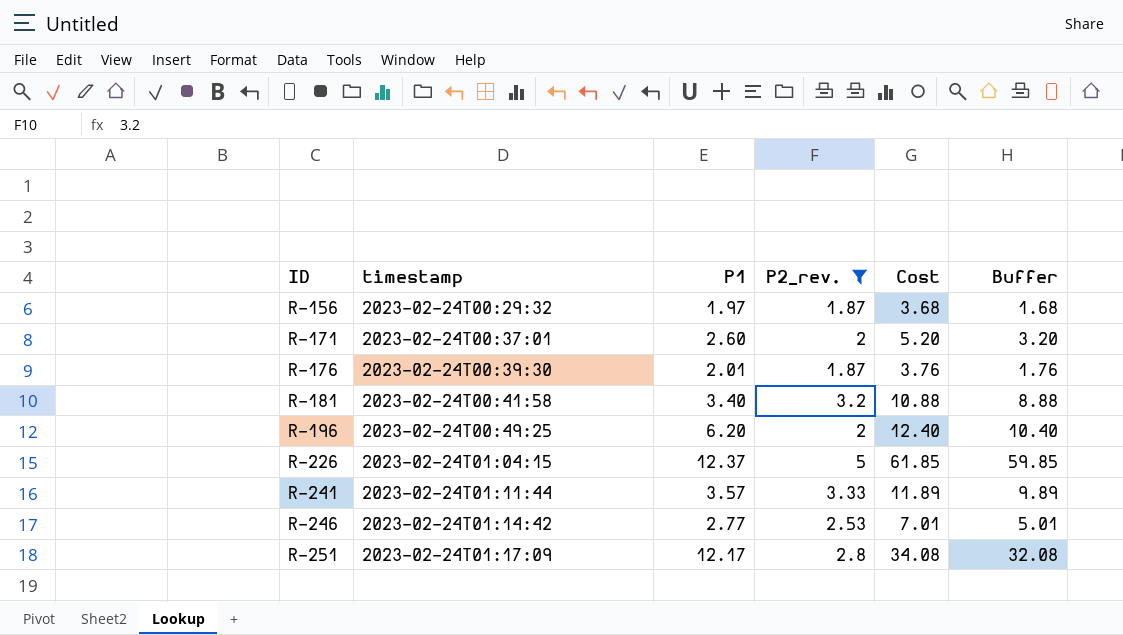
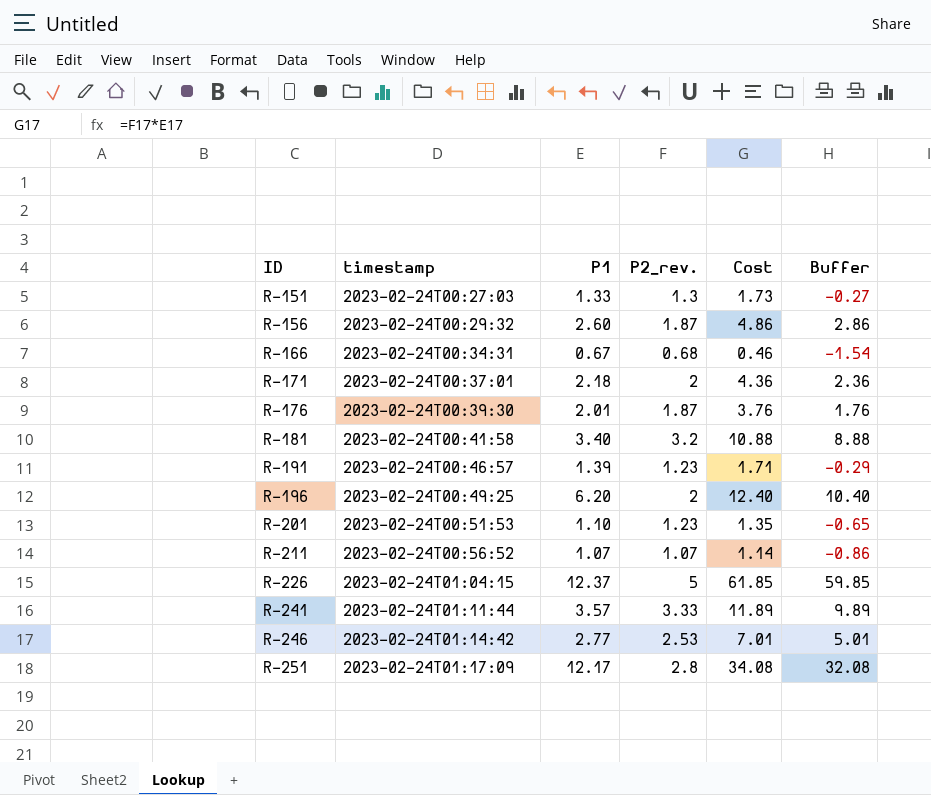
filter: P2_rev. >= 1.87 -> none
R-156 | P1: 1.97 -> 2.60
R-156 | Cost: 3.68 -> 4.86
R-156 | Buffer: 1.68 -> 2.86
R-171 | P1: 2.60 -> 2.18
R-171 | Cost: 5.20 -> 4.36
R-171 | Buffer: 3.20 -> 2.36

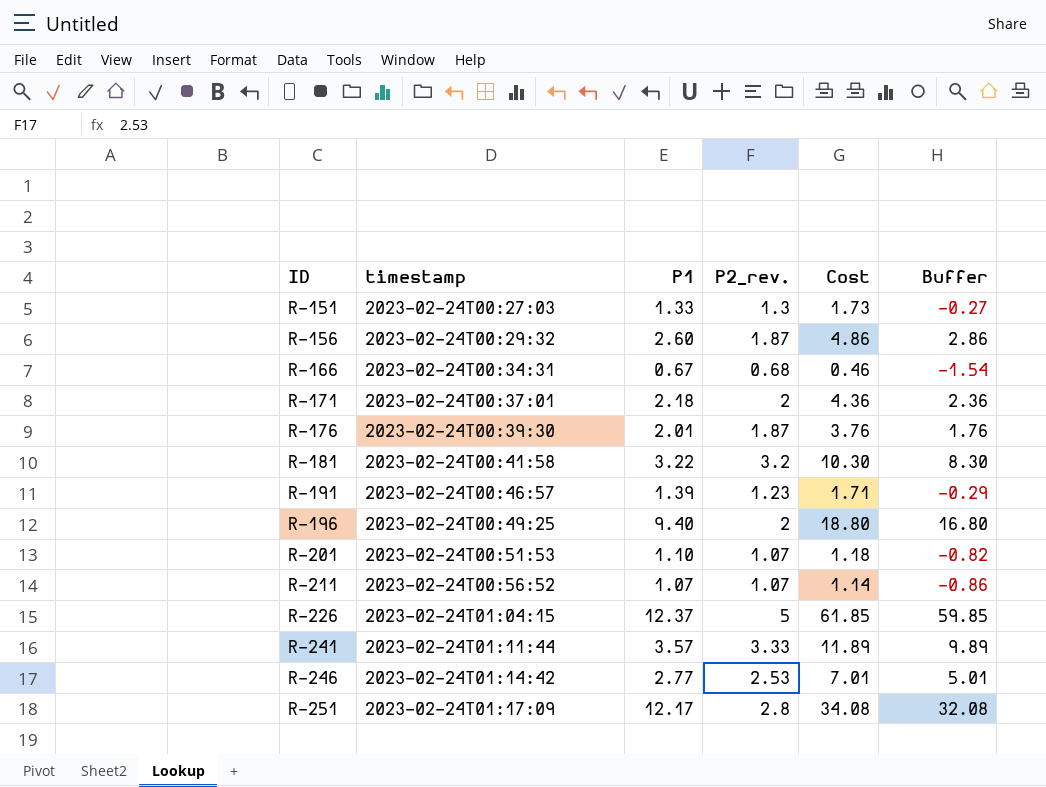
R-181 | P1: 3.40 -> 3.22
R-181 | Cost: 10.88 -> 10.30
R-181 | Buffer: 8.88 -> 8.30
R-196 | P1: 6.20 -> 9.40
R-196 | Cost: 12.40 -> 18.80
R-196 | Buffer: 10.40 -> 16.80
R-201 | P2_rev.: 1.23 -> 1.07
R-201 | Cost: 1.35 -> 1.18
R-201 | Buffer: -0.65 -> -0.82

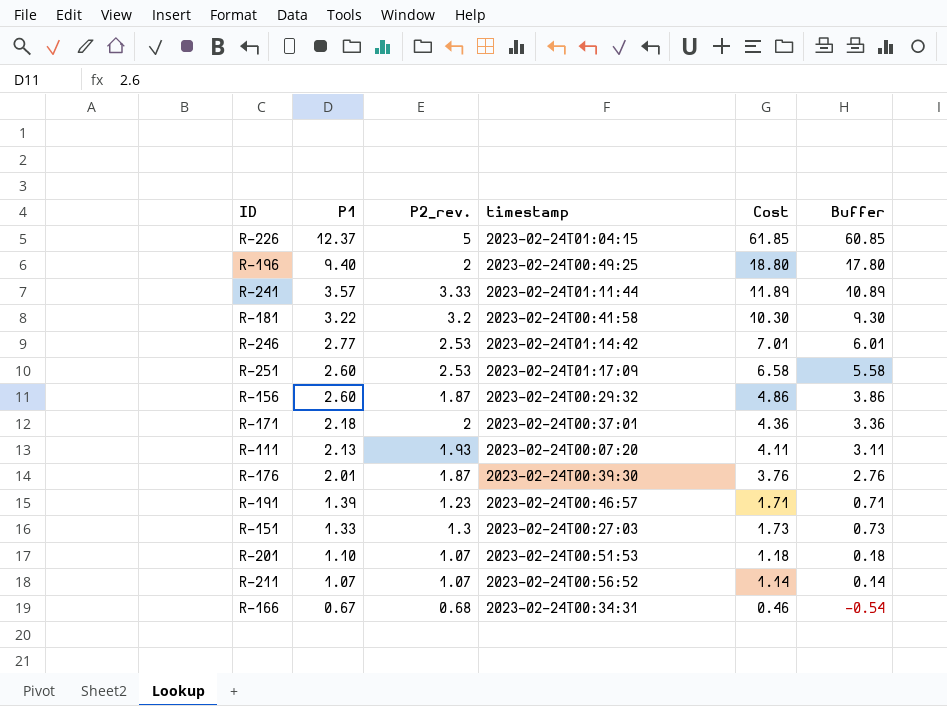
row order: ID ascending -> P1 descending
column timestamp | position: 2 -> 4
column Buffer | formula: [Cost] - 2 -> [Cost] - 1
R-251 | P1: 12.17 -> 2.60
R-251 | P2_rev.: 2.8 -> 2.53
R-251 | Cost: 34.08 -> 6.58
row R-111: none -> 2.13 | 1.93 | 2023-02-24T00:07:20 | 4.11 | 3.11

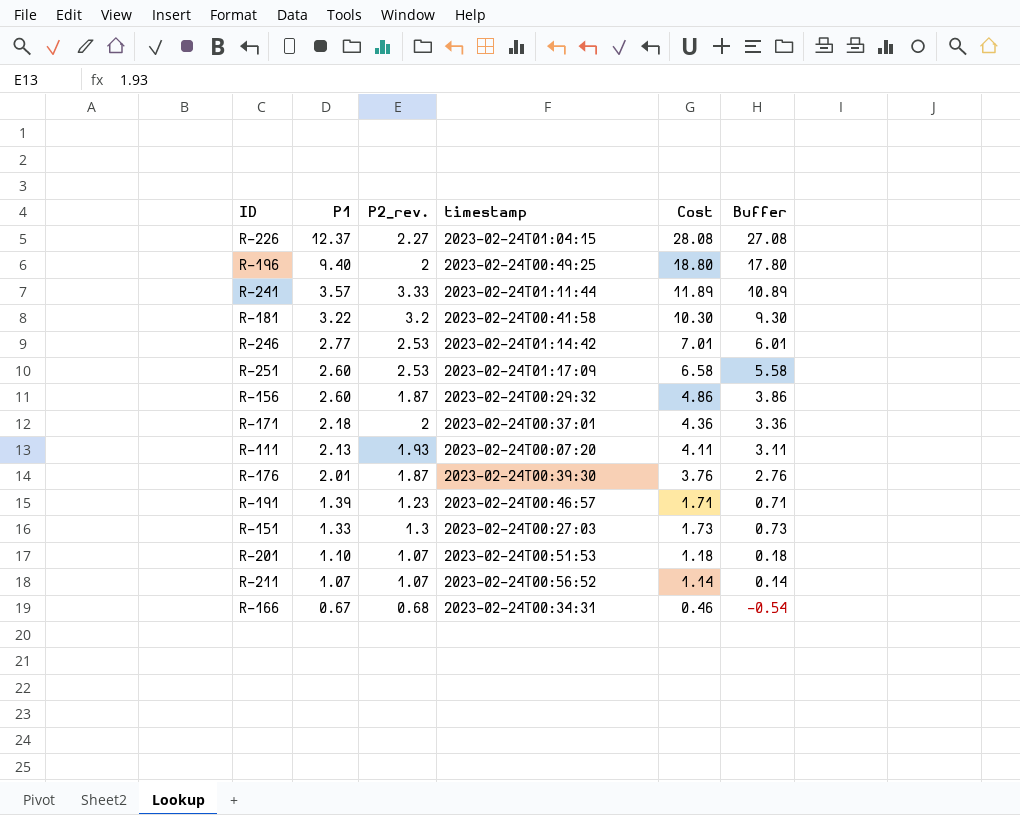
R-226 | P2_rev.: 5 -> 2.27
R-226 | Cost: 61.85 -> 28.08
R-226 | Buffer: 60.85 -> 27.08

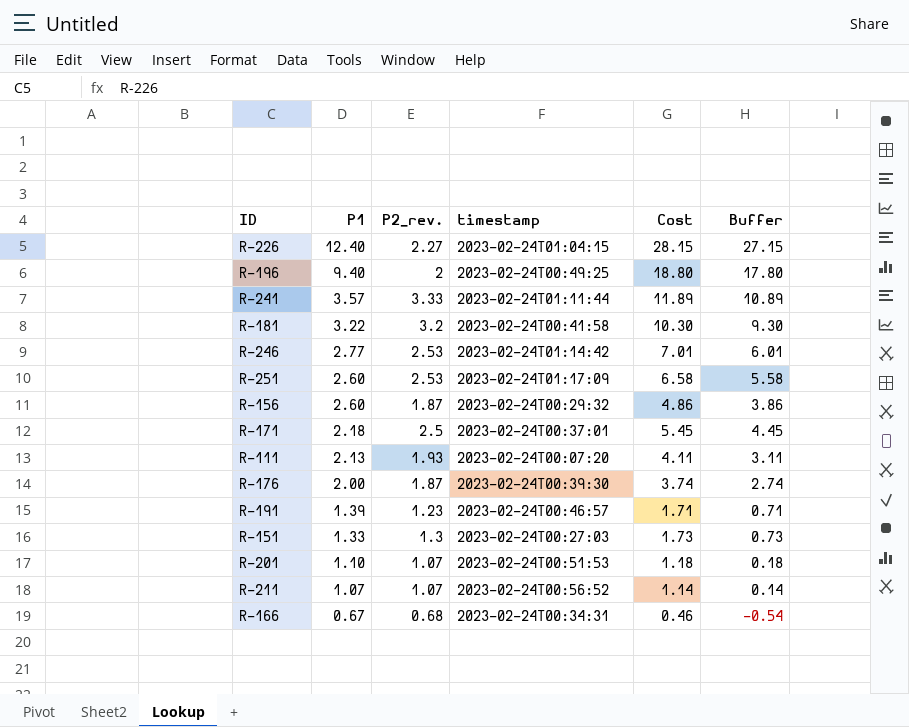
R-226 | P1: 12.37 -> 12.40
R-226 | Cost: 28.08 -> 28.15
R-226 | Buffer: 27.08 -> 27.15
R-171 | P2_rev.: 2 -> 2.5
R-171 | Cost: 4.36 -> 5.45
R-171 | Buffer: 3.36 -> 4.45
R-176 | P1: 2.01 -> 2.00
R-176 | Cost: 3.76 -> 3.74
R-176 | Buffer: 2.76 -> 2.74

